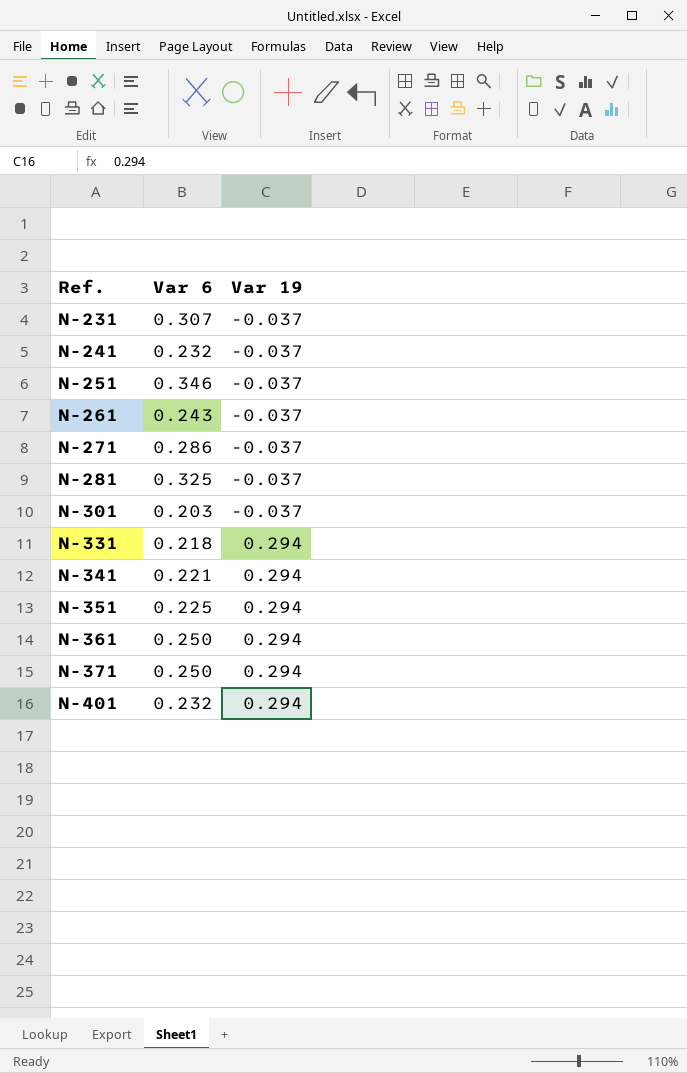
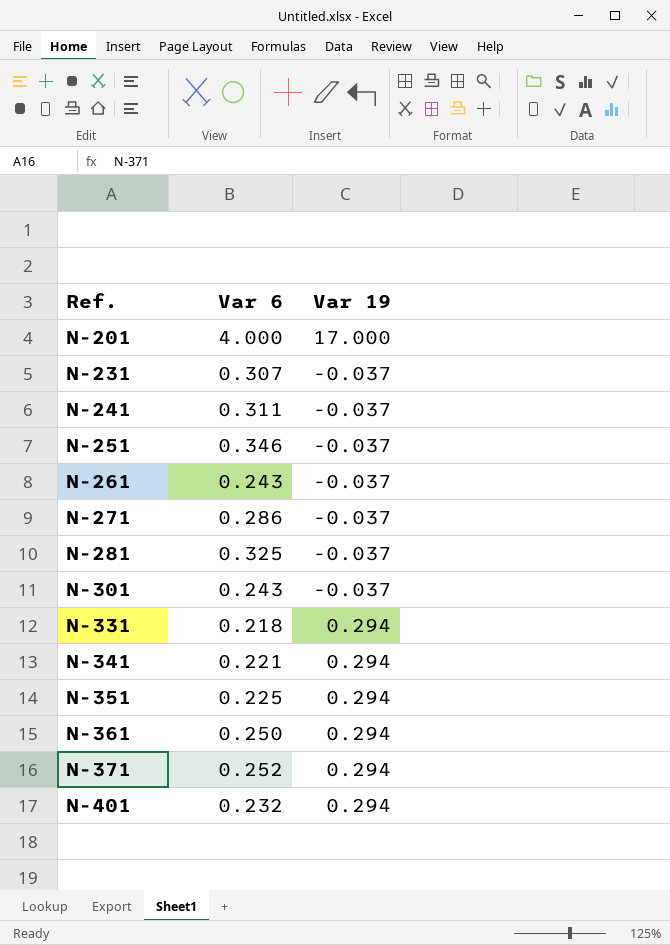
row N-201: none -> 4.000 | 17.000
N-241 | Var 6: 0.232 -> 0.311
N-301 | Var 6: 0.203 -> 0.243
N-371 | Var 6: 0.250 -> 0.252

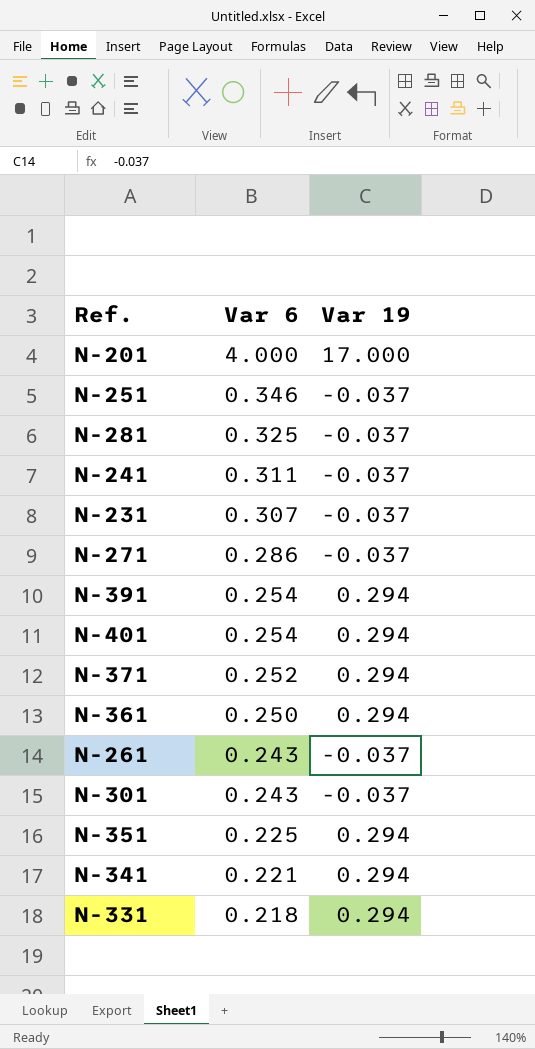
row order: Ref. ascending -> Var 6 descending
row N-391: none -> 0.254 | 0.294
N-401 | Var 6: 0.232 -> 0.254

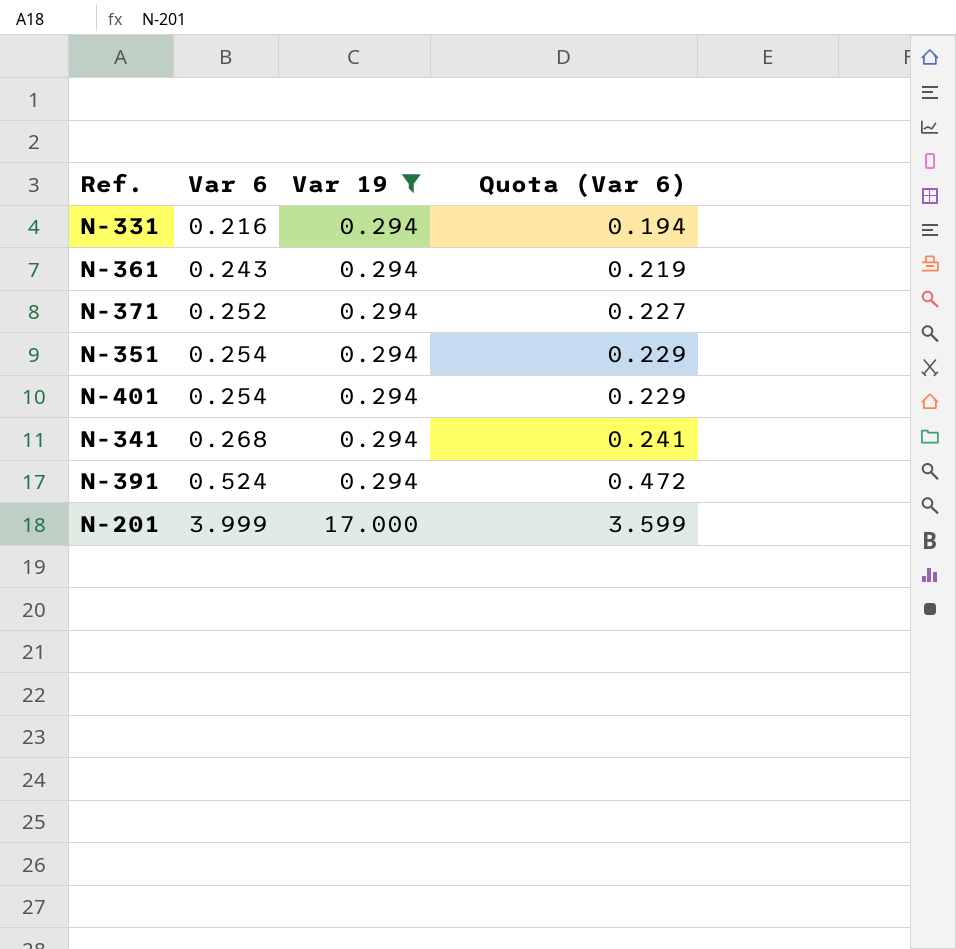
filter: none -> Var 19 != -0.037
row order: Var 6 descending -> Var 6 ascending
column Quota (Var 6) | formula: none -> [Var 6] * 0.9
N-331 | Var 6: 0.218 -> 0.216
N-361 | Var 6: 0.250 -> 0.243
N-351 | Var 6: 0.225 -> 0.254
N-341 | Var 6: 0.221 -> 0.268
N-391 | Var 6: 0.254 -> 0.524
N-201 | Var 6: 4.000 -> 3.999

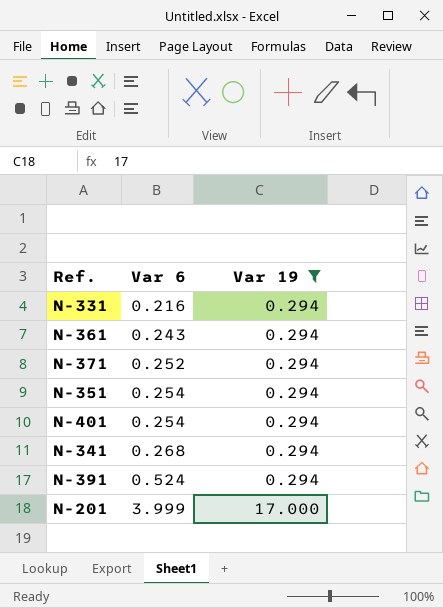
column Quota (Var 6) | formula: [Var 6] * 0.9 -> none

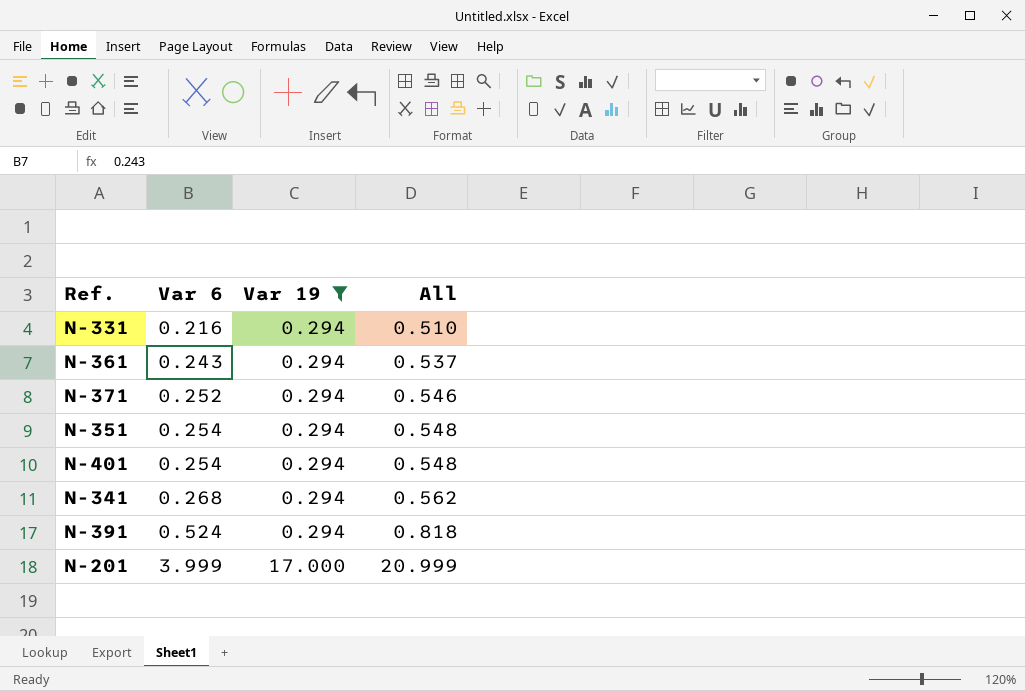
column All | formula: none -> [Var 6] + [Var 19]

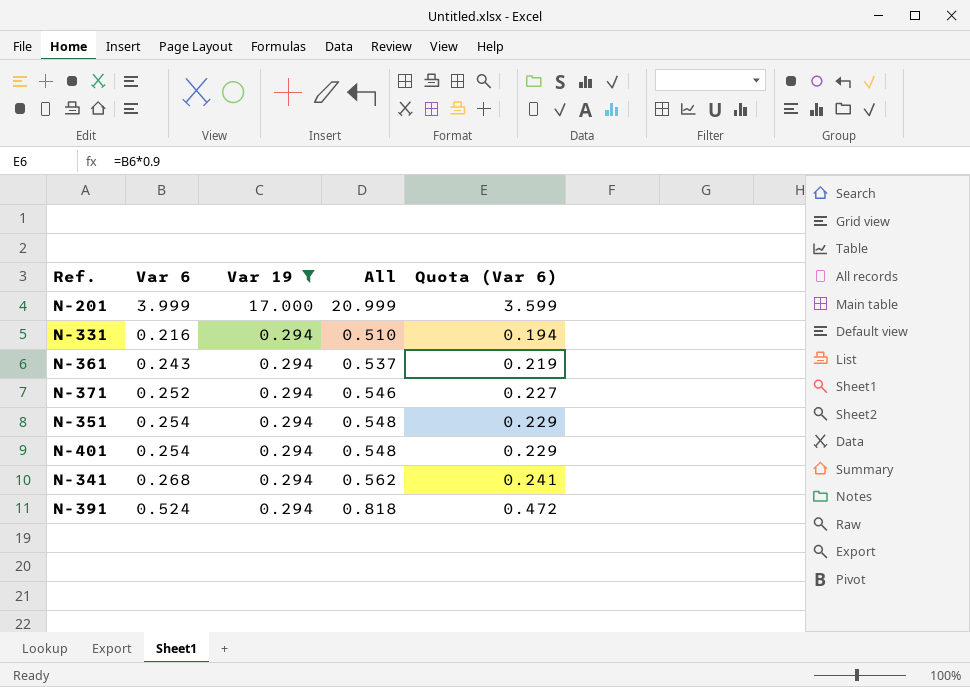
row order: Var 6 ascending -> Var 19 descending
column Quota (Var 6) | formula: none -> [Var 6] * 0.9

